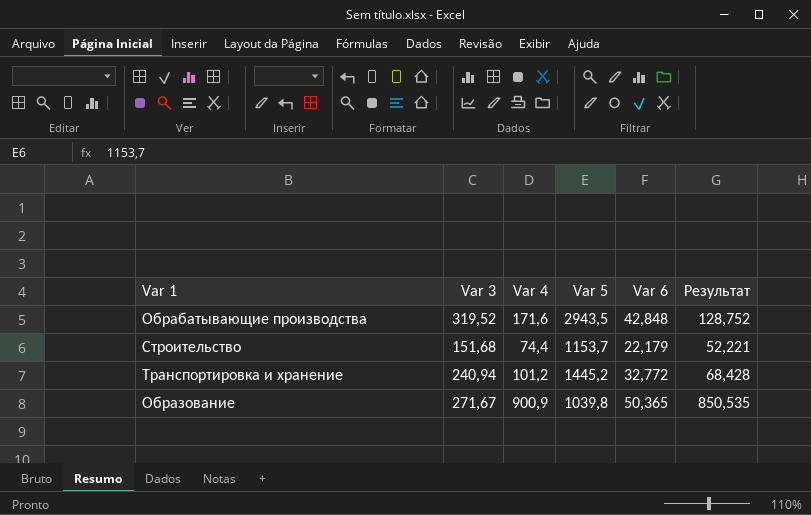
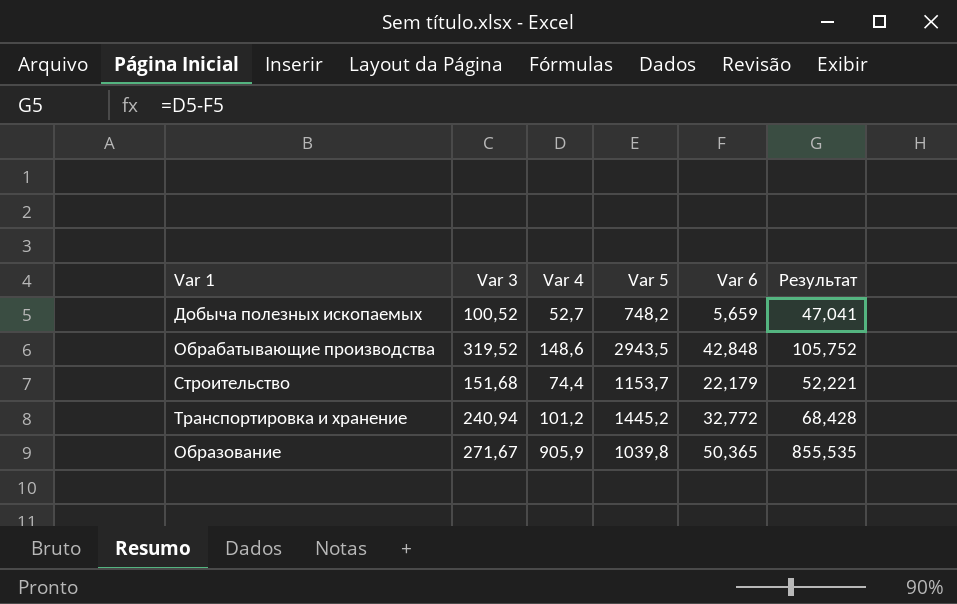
row Добыча полезных ископаемых: none -> 100,52 | 52,7 | 748,2 | 5,659 | 47,041
Обрабатывающие производства | Var 4: 171,6 -> 148,6
Обрабатывающие производства | Результат: 128,752 -> 105,752
Образование | Var 4: 900,9 -> 905,9
Образование | Результат: 850,535 -> 855,535

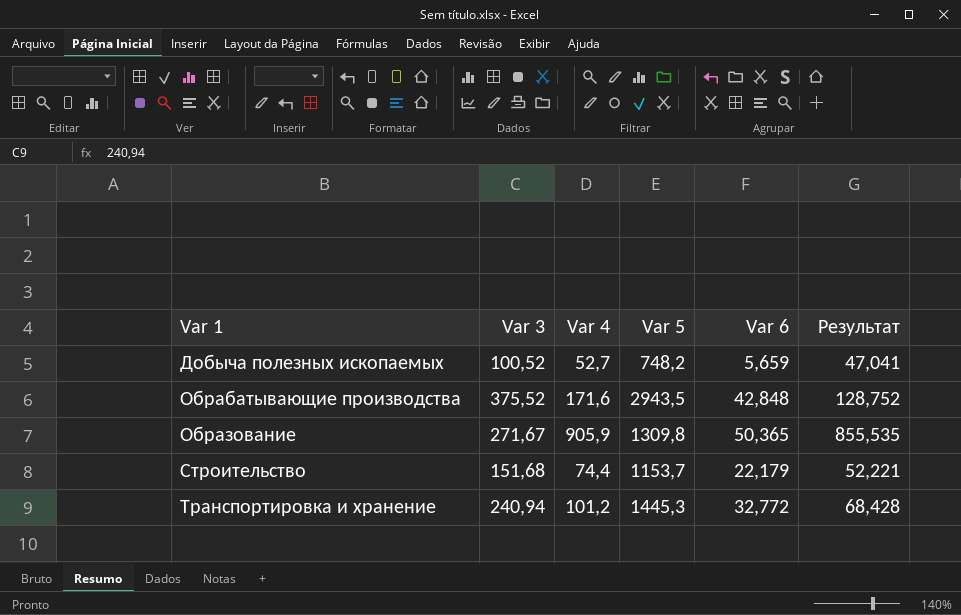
row order: none -> Var 1 ascending
Обрабатывающие производства | Var 3: 319,52 -> 375,52
Обрабатывающие производства | Var 4: 148,6 -> 171,6
Обрабатывающие производства | Результат: 105,752 -> 128,752
Образование | Var 5: 1039,8 -> 1309,8
Транспортировка и хранение | Var 5: 1445,2 -> 1445,3

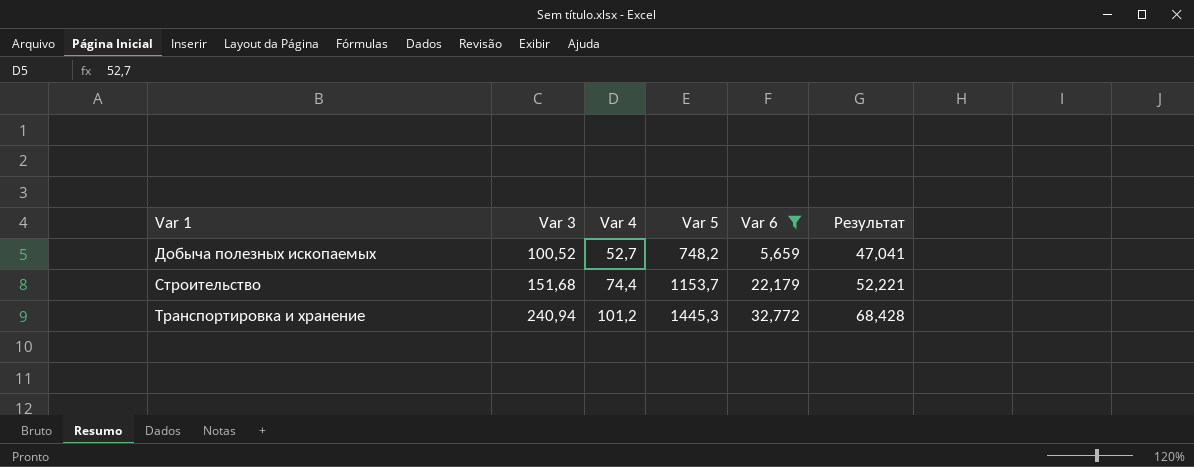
filter: none -> Var 6 <= 32,772

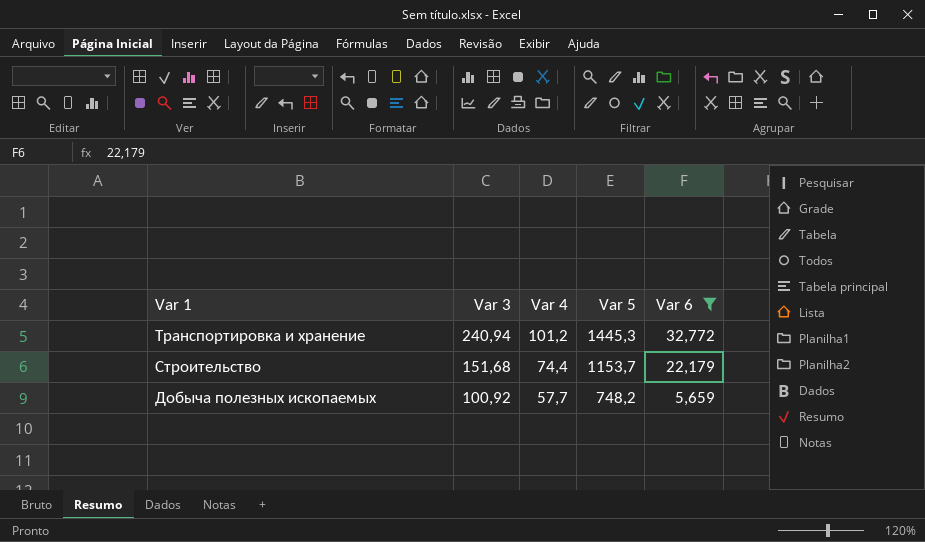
row order: Var 1 ascending -> Var 1 descending
column Результат | formula: [Var 4] - [Var 6] -> none
Добыча полезных ископаемых | Var 3: 100,52 -> 100,92
Добыча полезных ископаемых | Var 4: 52,7 -> 57,7

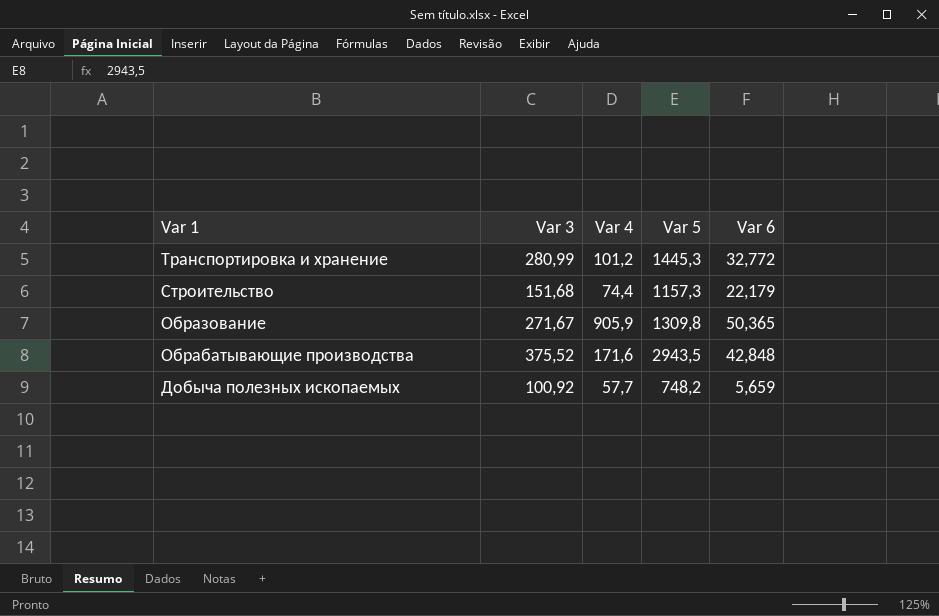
filter: Var 6 <= 32,772 -> none
Транспортировка и хранение | Var 3: 240,94 -> 280,99
Строительство | Var 5: 1153,7 -> 1157,3

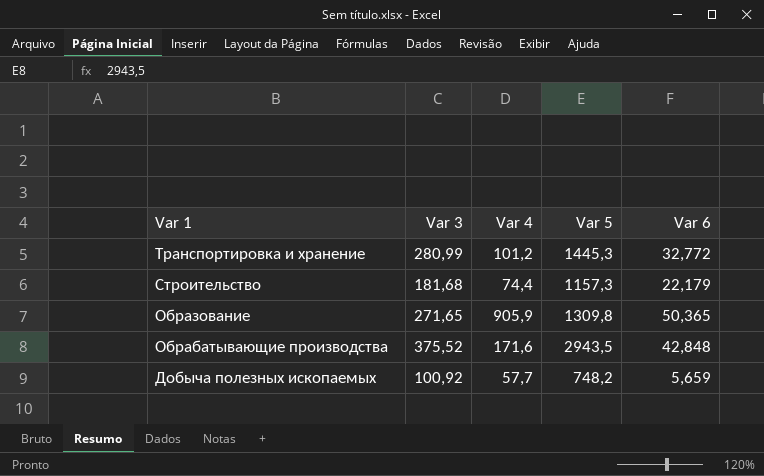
Строительство | Var 3: 151,68 -> 181,68
Образование | Var 3: 271,67 -> 271,65

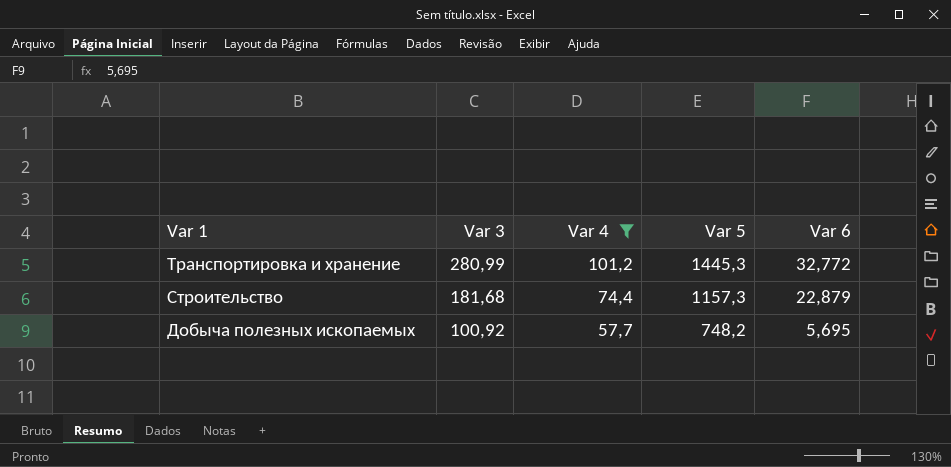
filter: none -> Var 4 <= 101,2
Строительство | Var 6: 22,179 -> 22,879
Добыча полезных ископаемых | Var 6: 5,659 -> 5,695

